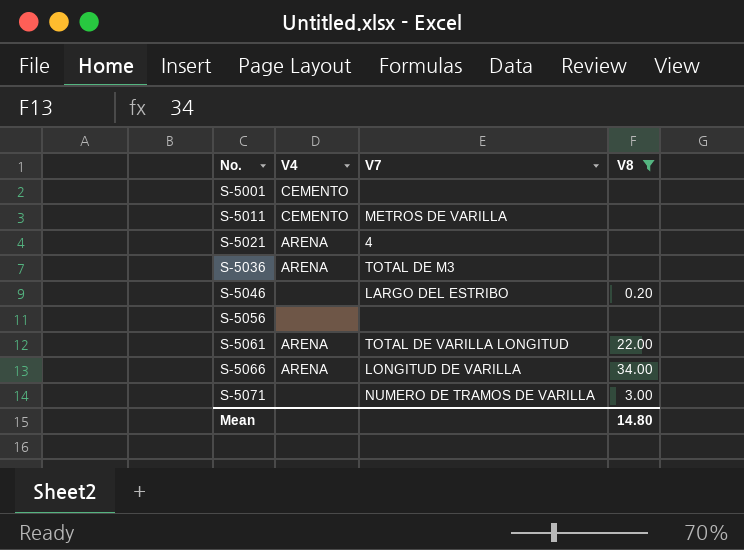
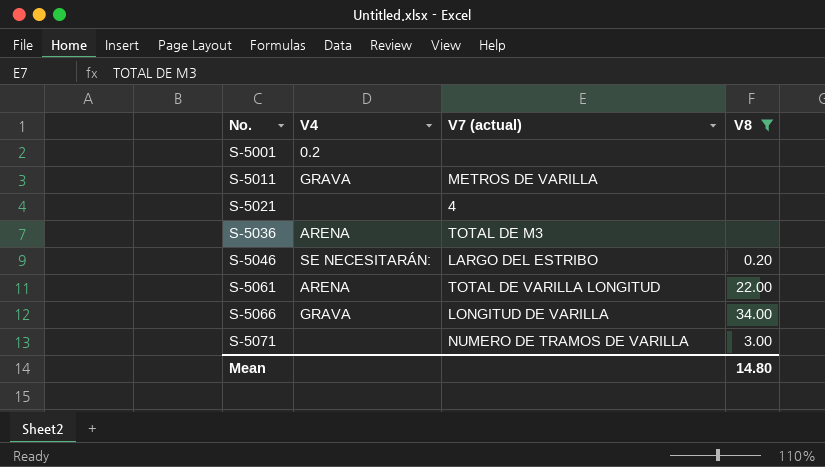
column name: V7 -> V7 (actual)
row S-5056: none | none | none -> none
S-5001 | V4: CEMENTO -> 0.2
S-5011 | V4: CEMENTO -> GRAVA
S-5021 | V4: ARENA -> none
S-5046 | V4: none -> SE NECESITARÁN:
S-5066 | V4: ARENA -> GRAVA

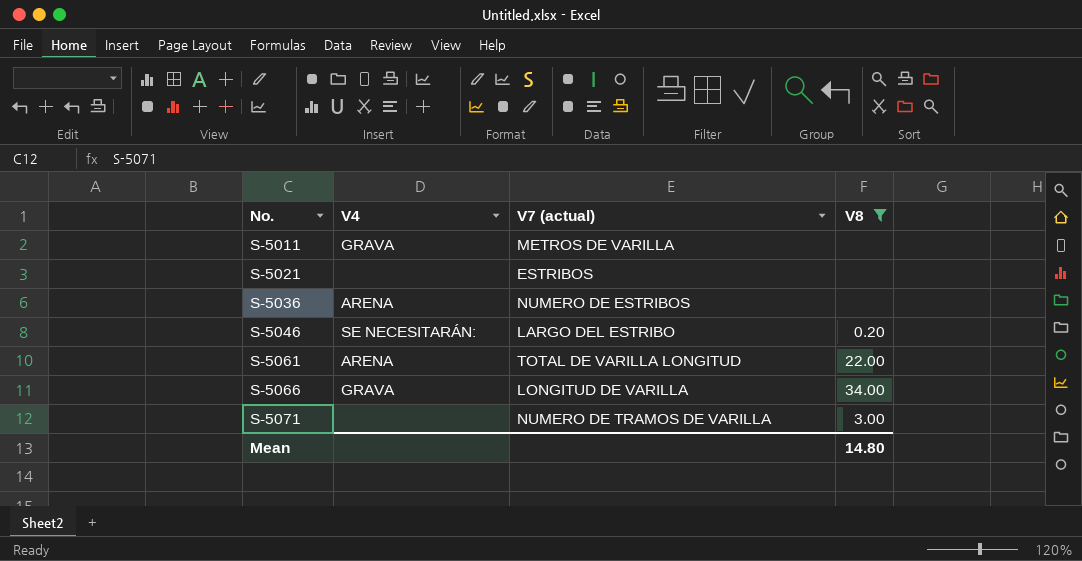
row S-5001: 0.2 | none | none -> none
S-5021 | V7 (actual): 4 -> ESTRIBOS
S-5036 | V7 (actual): TOTAL DE M3 -> NUMERO DE ESTRIBOS

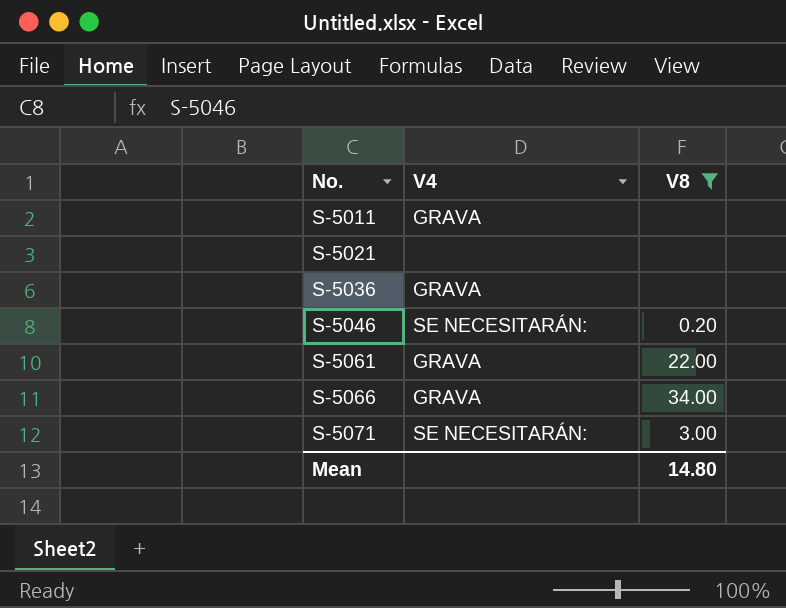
column V7 (actual) | position: 3 -> none
S-5036 | V4: ARENA -> GRAVA
S-5061 | V4: ARENA -> GRAVA
S-5071 | V4: none -> SE NECESITARÁN:

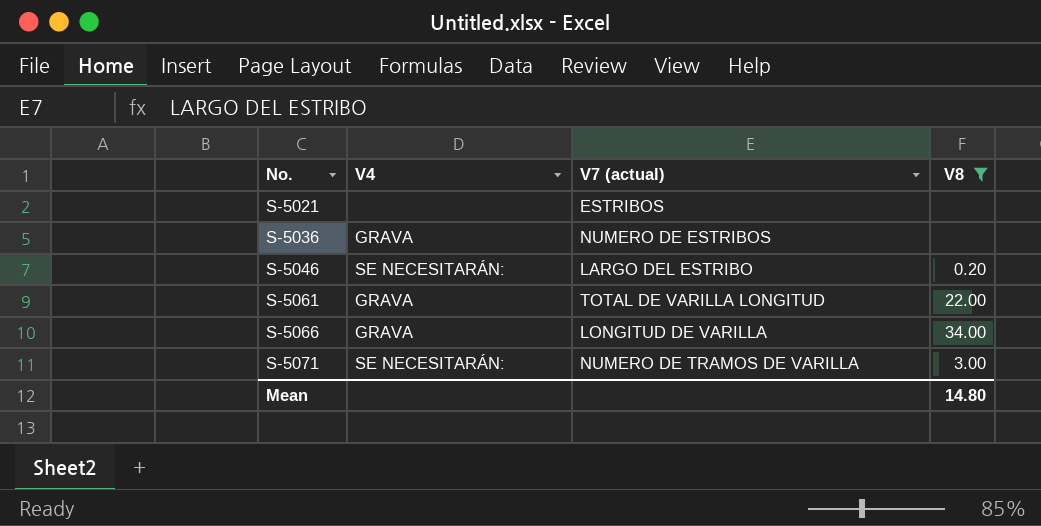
column V7 (actual) | position: none -> 3
row S-5011: GRAVA | none -> none

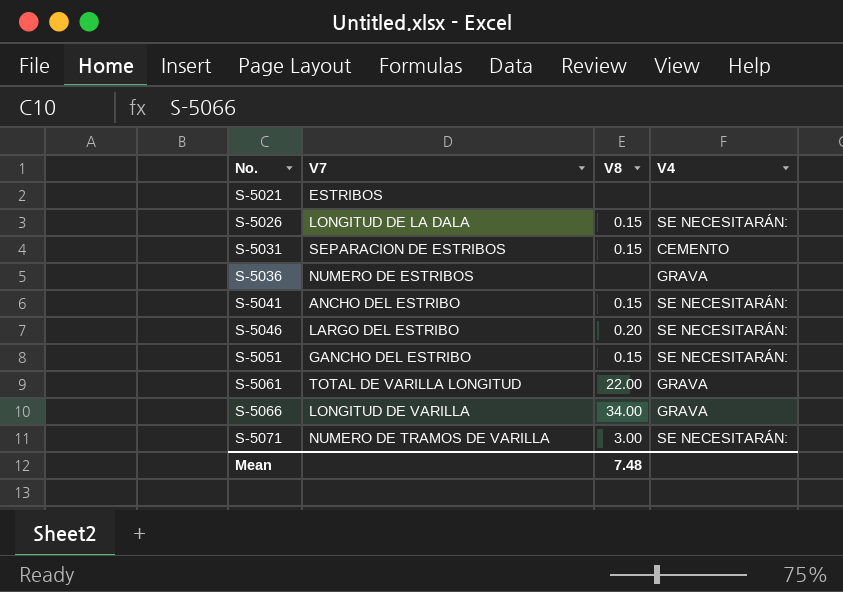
filter: V8 != 0.15 -> none
column name: V7 (actual) -> V7
column V4 | position: 2 -> 4
Mean | V8: 14.80 -> 7.48

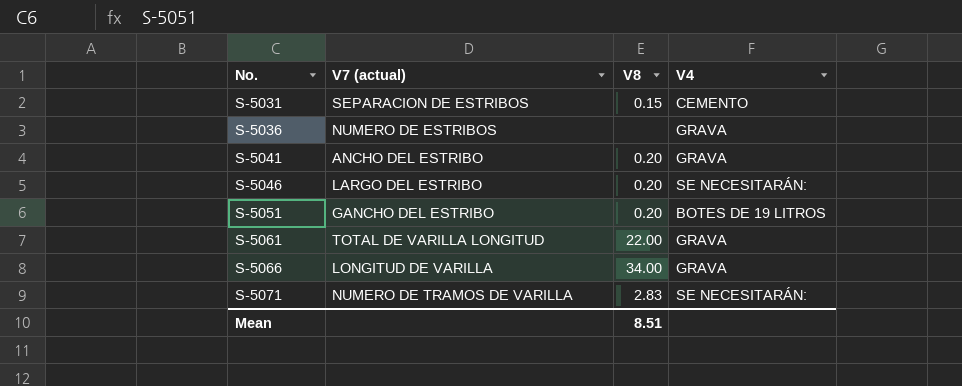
column name: V7 -> V7 (actual)
row S-5021: ESTRIBOS | none | none -> none
row S-5026: LONGITUD DE LA DALA | 0.15 | SE NECESITARÁN: -> none
S-5041 | V8: 0.15 -> 0.20
S-5041 | V4: SE NECESITARÁN: -> GRAVA
S-5051 | V8: 0.15 -> 0.20
S-5051 | V4: SE NECESITARÁN: -> BOTES DE 19 LITROS
S-5071 | V8: 3.00 -> 2.83
Mean | V8: 7.48 -> 8.51

